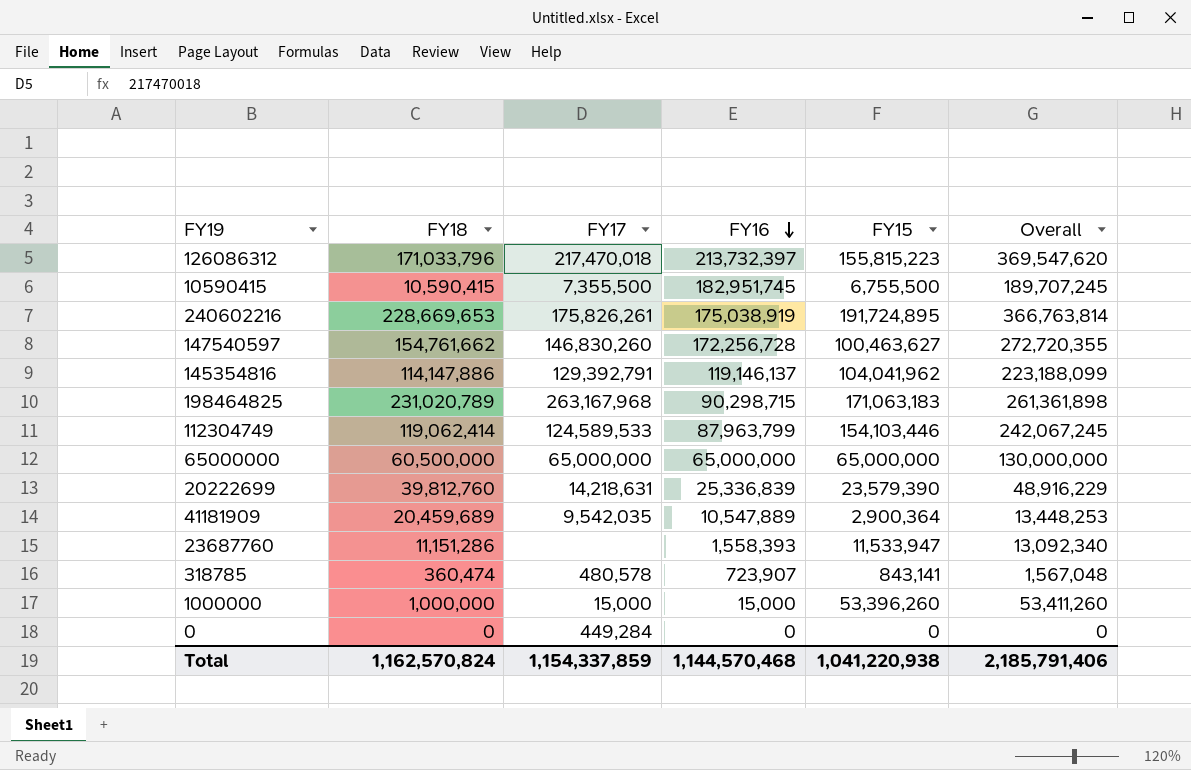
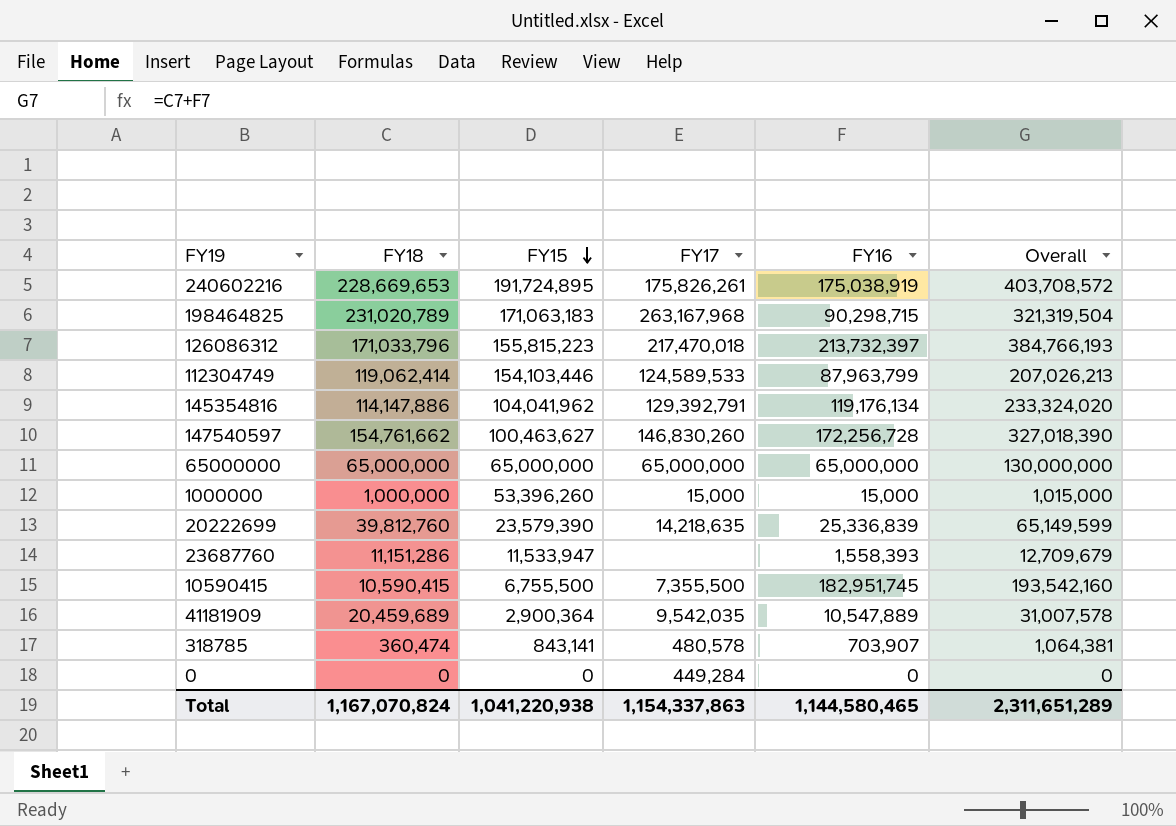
row order: FY16 descending -> FY15 descending
column FY15 | position: 5 -> 3
column Overall | formula: [FY16] + [FY15] -> [FY18] + [FY16]
145354816 | FY16: 119,146,137 -> 119,176,134
65000000 | FY18: 60,500,000 -> 65,000,000
20222699 | FY17: 14,218,631 -> 14,218,635
318785 | FY16: 723,907 -> 703,907
Total | FY18: 1,162,570,824 -> 1,167,070,824
Total | FY17: 1,154,337,859 -> 1,154,337,863
Total | FY16: 1,144,570,468 -> 1,144,580,465
Total | Overall: 2,185,791,406 -> 2,311,651,289

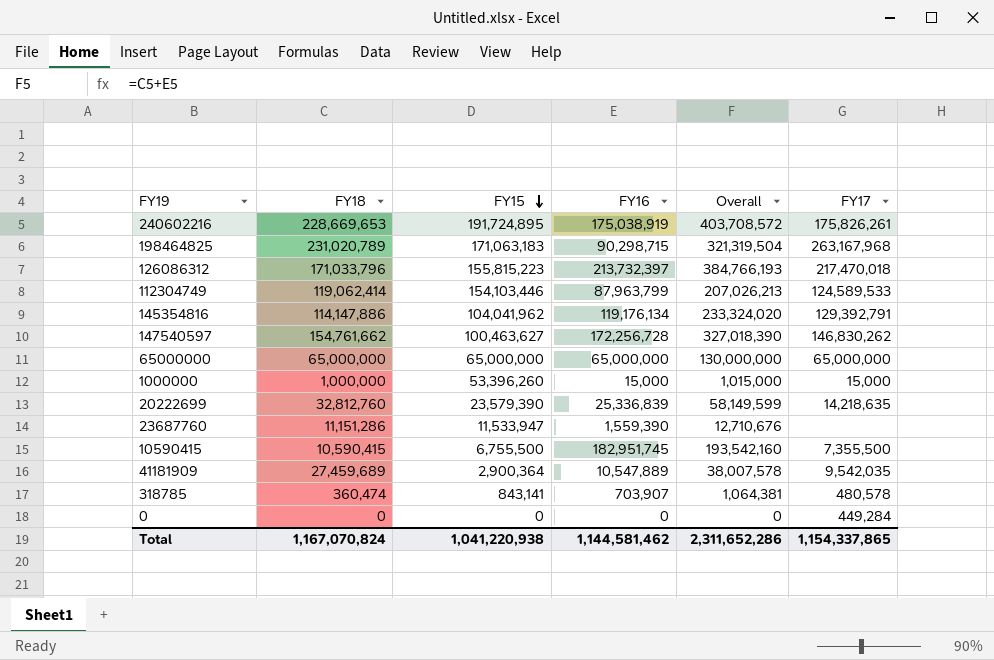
column FY17 | position: 4 -> 6
147540597 | FY17: 146,830,260 -> 146,830,262
20222699 | FY18: 39,812,760 -> 32,812,760
20222699 | Overall: 65,149,599 -> 58,149,599
23687760 | FY16: 1,558,393 -> 1,559,390
23687760 | Overall: 12,709,679 -> 12,710,676
41181909 | FY18: 20,459,689 -> 27,459,689
41181909 | Overall: 31,007,578 -> 38,007,578
Total | FY16: 1,144,580,465 -> 1,144,581,462
Total | Overall: 2,311,651,289 -> 2,311,652,286
Total | FY17: 1,154,337,863 -> 1,154,337,865

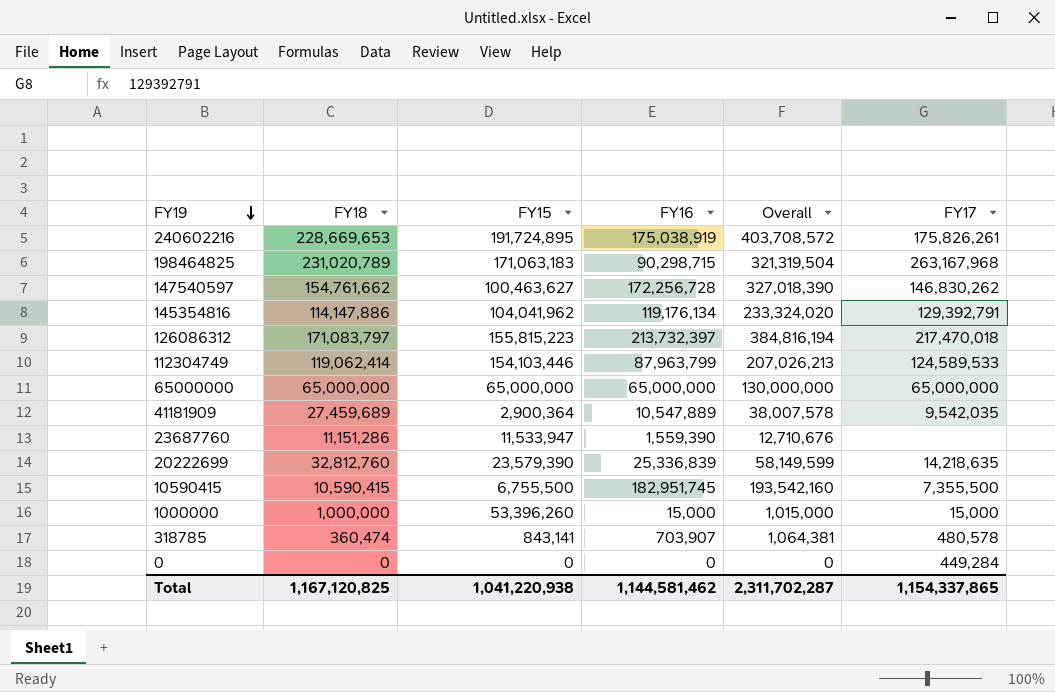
row order: FY15 descending -> FY19 descending
126086312 | FY18: 171,033,796 -> 171,083,797
126086312 | Overall: 384,766,193 -> 384,816,194
Total | FY18: 1,167,070,824 -> 1,167,120,825
Total | Overall: 2,311,652,286 -> 2,311,702,287

